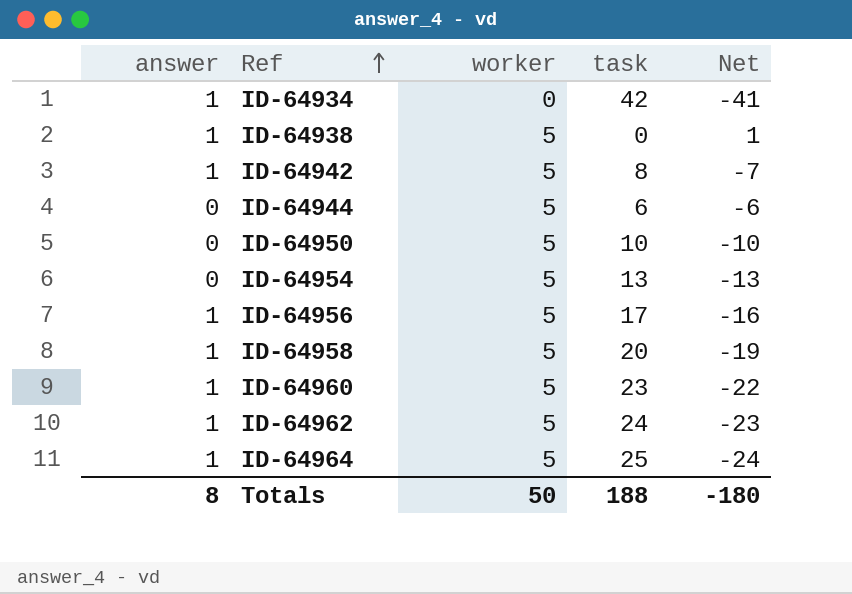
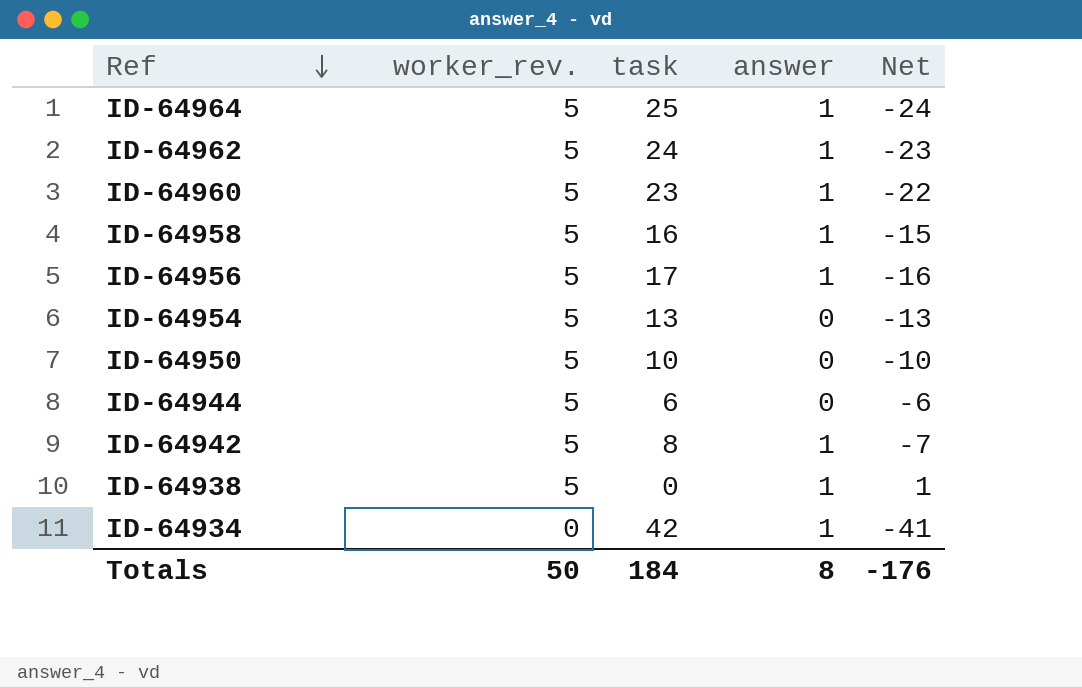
row order: Ref ascending -> Ref descending
column name: worker -> worker_rev.
column answer | position: 1 -> 4
ID-64958 | task: 20 -> 16
ID-64958 | Net: -19 -> -15
Totals | task: 188 -> 184
Totals | Net: -180 -> -176

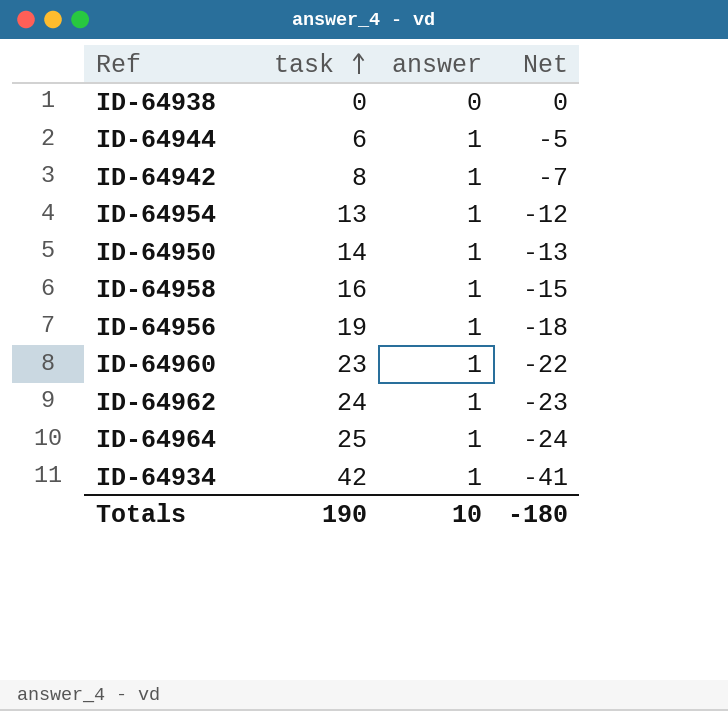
row order: Ref descending -> task ascending
column worker_rev. | position: 2 -> none
ID-64938 | answer: 1 -> 0
ID-64938 | Net: 1 -> 0
ID-64944 | answer: 0 -> 1
ID-64944 | Net: -6 -> -5
ID-64954 | answer: 0 -> 1
ID-64954 | Net: -13 -> -12
ID-64950 | task: 10 -> 14
ID-64950 | answer: 0 -> 1
ID-64950 | Net: -10 -> -13
ID-64956 | task: 17 -> 19
ID-64956 | Net: -16 -> -18
Totals | task: 184 -> 190
Totals | answer: 8 -> 10
Totals | Net: -176 -> -180

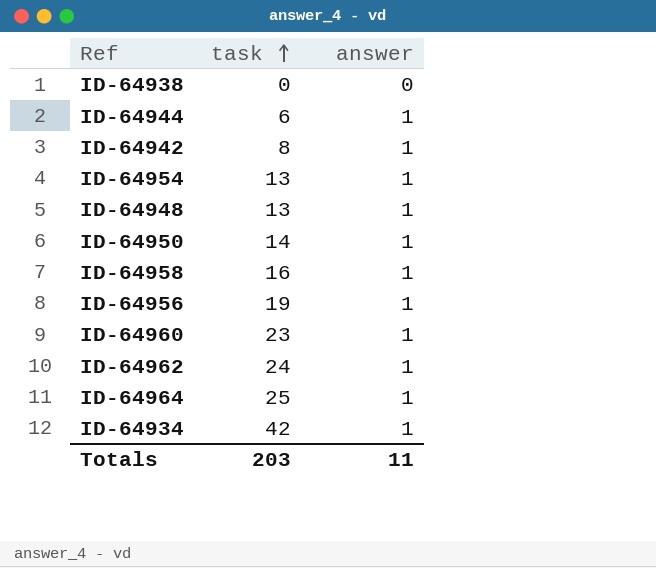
column Net | formula: [answer] - [task] -> none
row ID-64948: none -> 13 | 1
Totals | task: 190 -> 203
Totals | answer: 10 -> 11

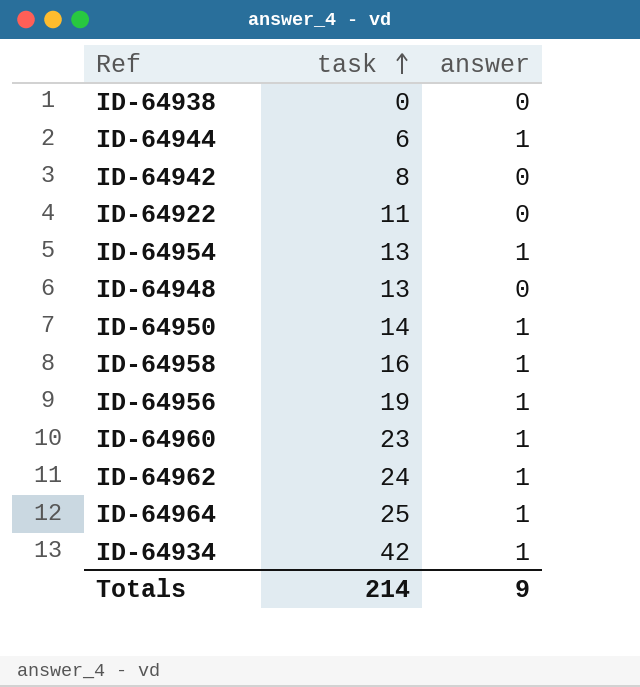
ID-64942 | answer: 1 -> 0
row ID-64922: none -> 11 | 0
ID-64948 | answer: 1 -> 0
Totals | task: 203 -> 214
Totals | answer: 11 -> 9

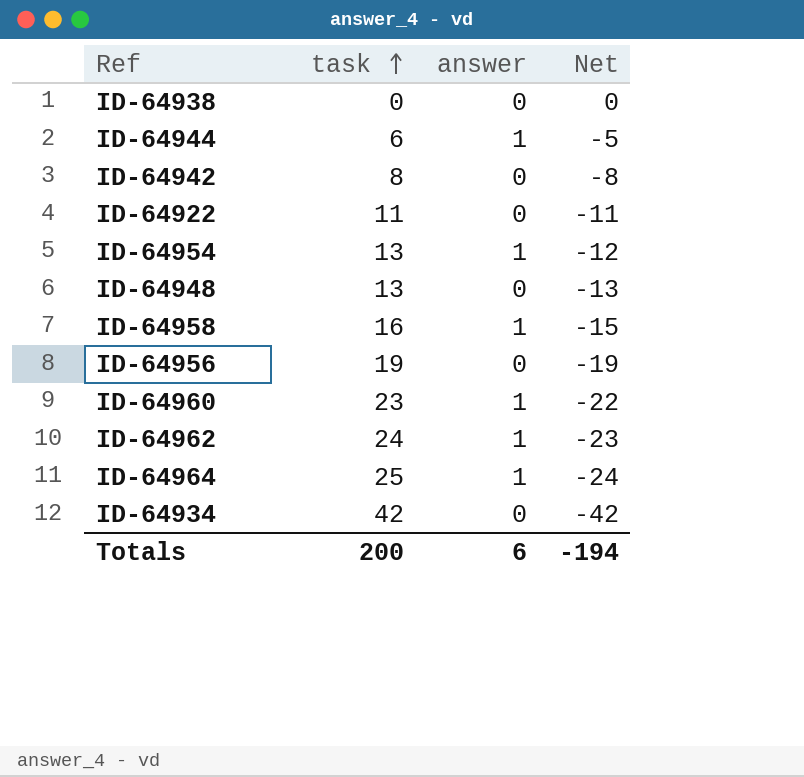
column Net | formula: none -> [answer] - [task]
row ID-64950: 14 | 1 -> none
ID-64956 | answer: 1 -> 0
ID-64934 | answer: 1 -> 0
Totals | task: 214 -> 200
Totals | answer: 9 -> 6

